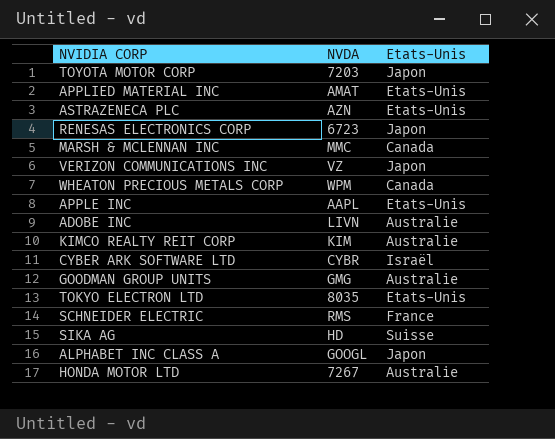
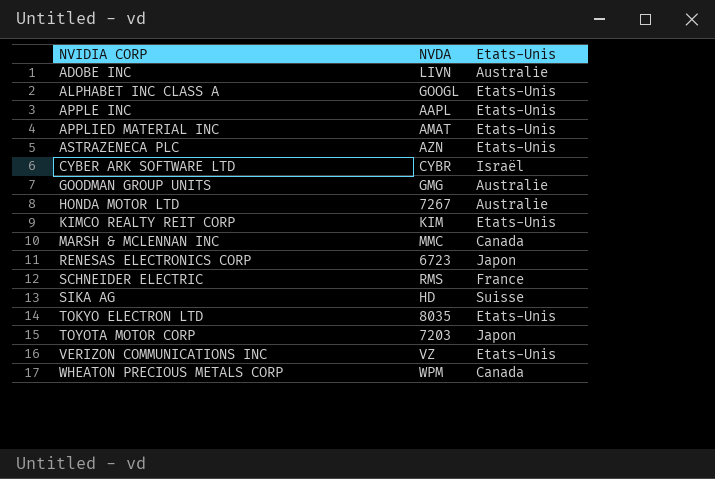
row order: none -> NVIDIA CORP ascending
ALPHABET INC CLASS A | Etats-Unis: Japon -> Etats-Unis
KIMCO REALTY REIT CORP | Etats-Unis: Australie -> Etats-Unis
VERIZON COMMUNICATIONS INC | Etats-Unis: Japon -> Etats-Unis

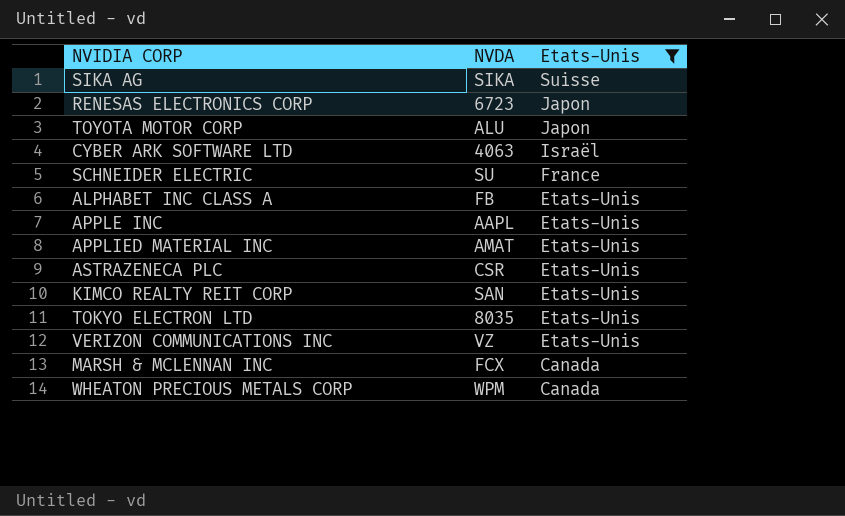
filter: none -> Etats-Unis != Australie
row order: NVIDIA CORP ascending -> Etats-Unis descending
SIKA AG | NVDA: HD -> SIKA
TOYOTA MOTOR CORP | NVDA: 7203 -> ALU
CYBER ARK SOFTWARE LTD | NVDA: CYBR -> 4063
SCHNEIDER ELECTRIC | NVDA: RMS -> SU
ALPHABET INC CLASS A | NVDA: GOOGL -> FB
ASTRAZENECA PLC | NVDA: AZN -> CSR
KIMCO REALTY REIT CORP | NVDA: KIM -> SAN
MARSH & MCLENNAN INC | NVDA: MMC -> FCX

